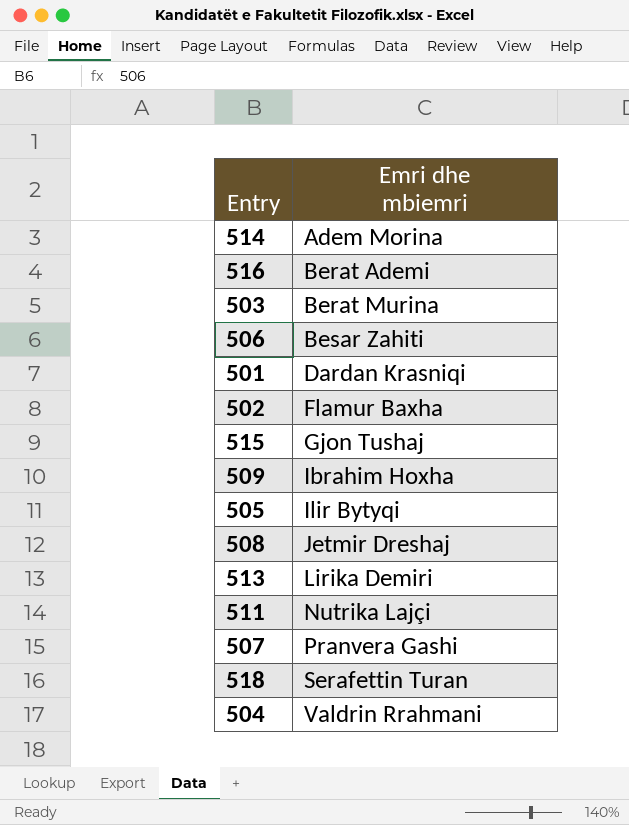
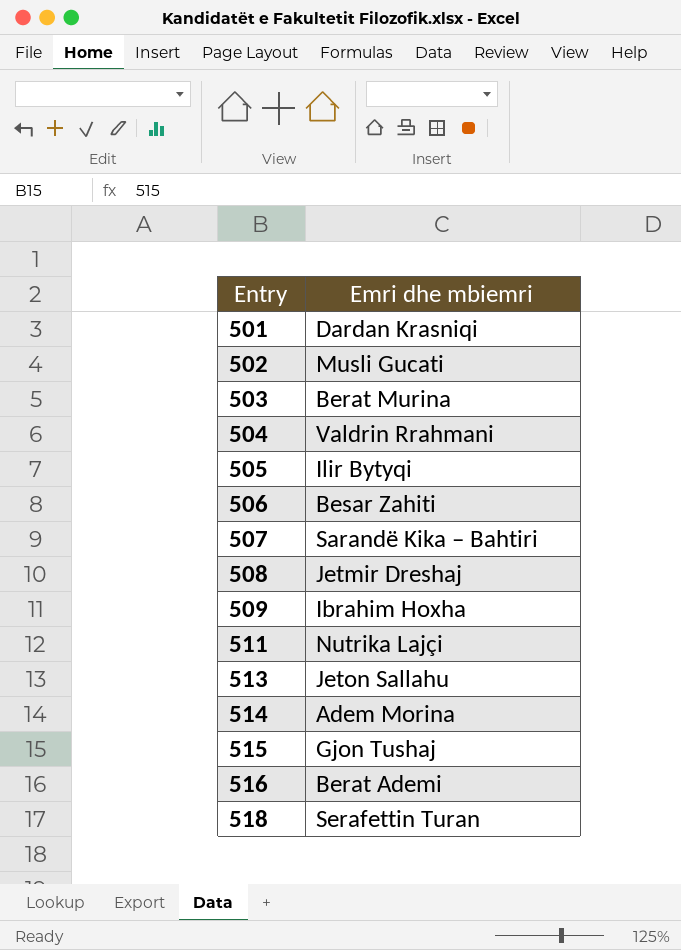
row order: Emri dhe mbiemri ascending -> Entry ascending
502 | Emri dhe mbiemri: Flamur Baxha -> Musli Gucati
507 | Emri dhe mbiemri: Pranvera Gashi -> Sarandë Kika – Bahtiri
513 | Emri dhe mbiemri: Lirika Demiri -> Jeton Sallahu

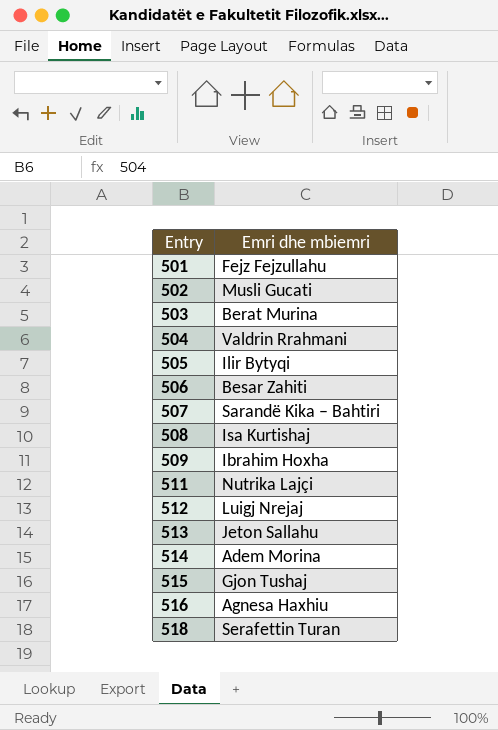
501 | Emri dhe mbiemri: Dardan Krasniqi -> Fejz Fejzullahu
508 | Emri dhe mbiemri: Jetmir Dreshaj -> Isa Kurtishaj
row 512: none -> Luigj Nrejaj
516 | Emri dhe mbiemri: Berat Ademi -> Agnesa Haxhiu

